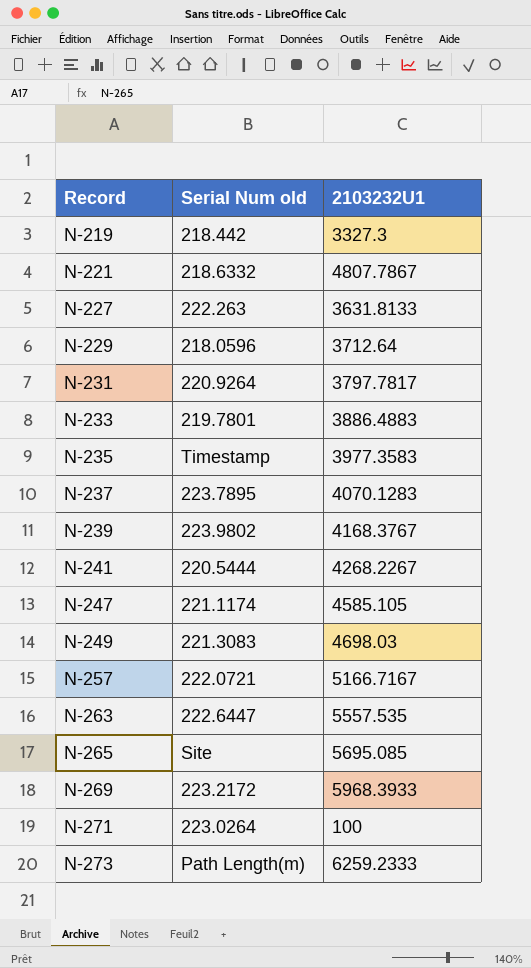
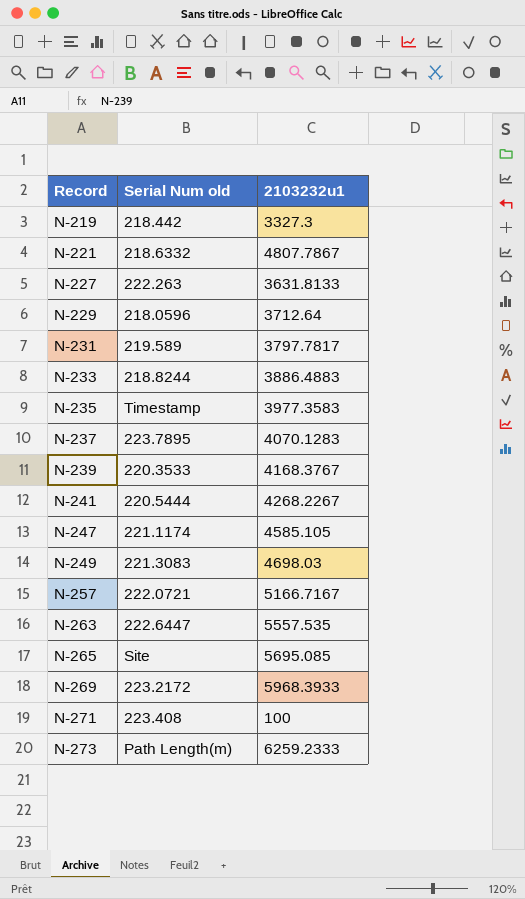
column name: 2103232U1 -> 2103232u1
N-231 | Serial Num old: 220.9264 -> 219.589
N-233 | Serial Num old: 219.7801 -> 218.8244
N-239 | Serial Num old: 223.9802 -> 220.3533
N-271 | Serial Num old: 223.0264 -> 223.408

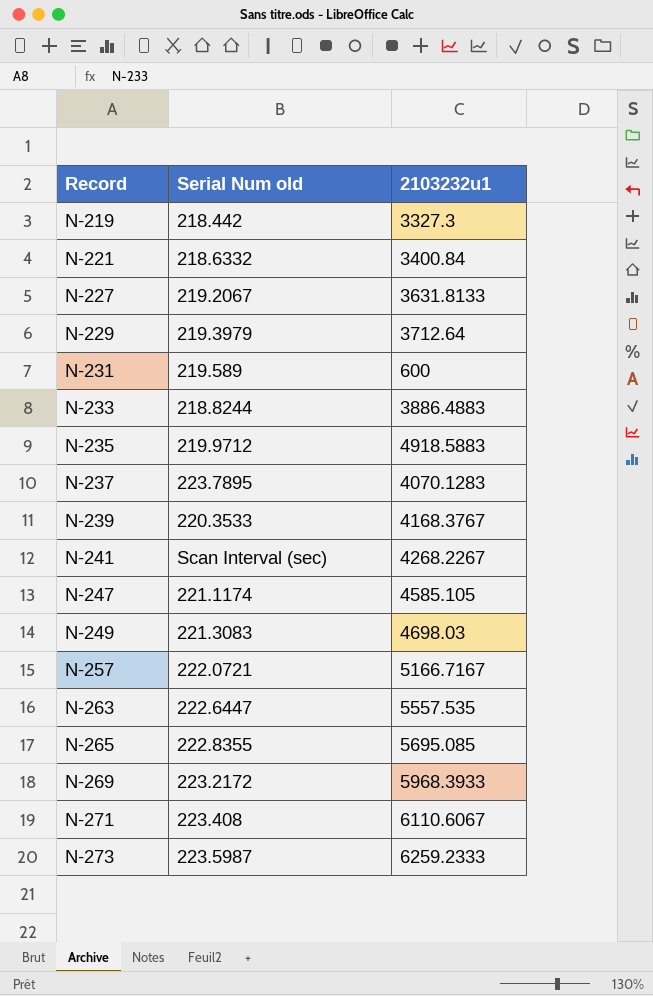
N-221 | 2103232u1: 4807.7867 -> 3400.84
N-227 | Serial Num old: 222.263 -> 219.2067
N-229 | Serial Num old: 218.0596 -> 219.3979
N-231 | 2103232u1: 3797.7817 -> 600
N-235 | Serial Num old: Timestamp -> 219.9712
N-235 | 2103232u1: 3977.3583 -> 4918.5883
N-241 | Serial Num old: 220.5444 -> Scan Interval (sec)
N-265 | Serial Num old: Site -> 222.8355
N-271 | 2103232u1: 100 -> 6110.6067
N-273 | Serial Num old: Path Length(m) -> 223.5987

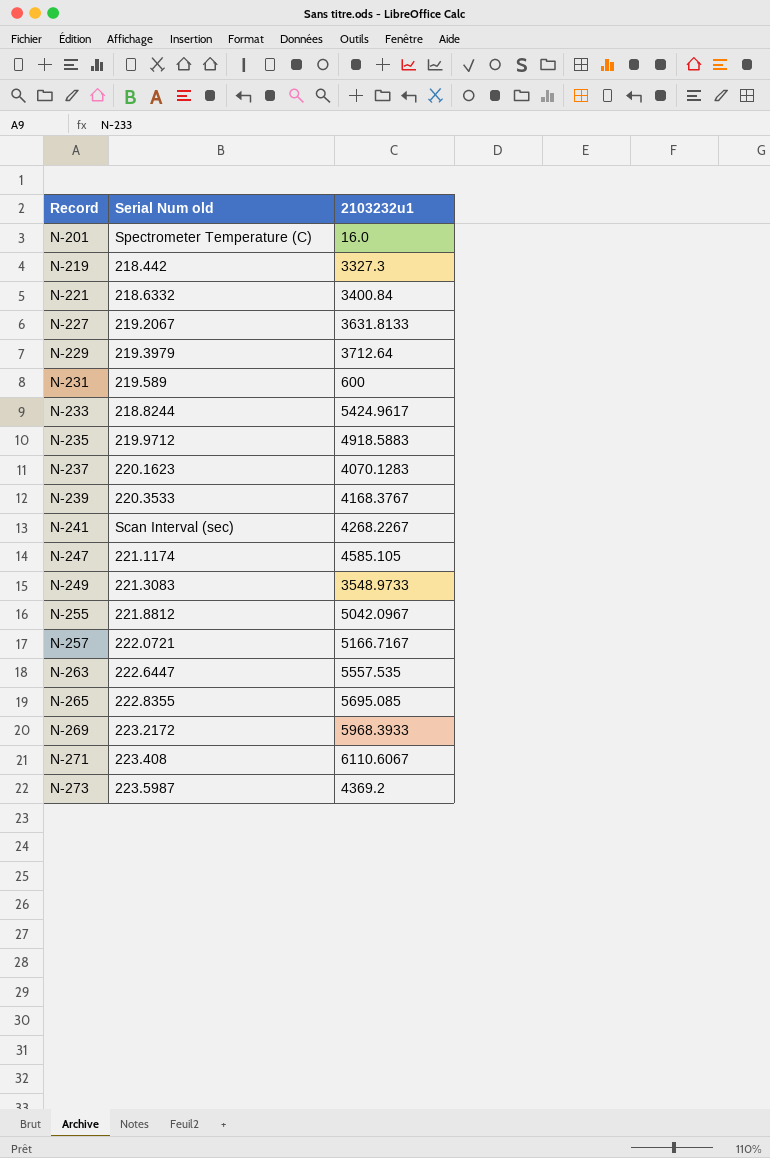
row N-201: none -> Spectrometer Temperature (C) | 16.0
N-233 | 2103232u1: 3886.4883 -> 5424.9617
N-237 | Serial Num old: 223.7895 -> 220.1623
N-249 | 2103232u1: 4698.03 -> 3548.9733
row N-255: none -> 221.8812 | 5042.0967
N-273 | 2103232u1: 6259.2333 -> 4369.2

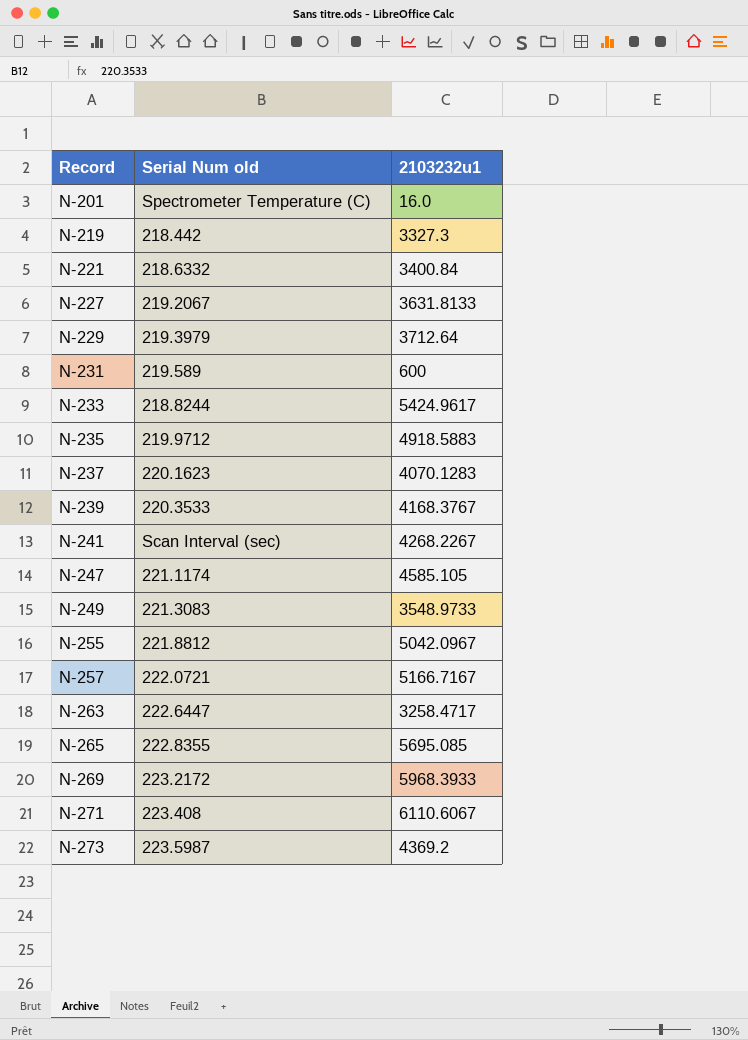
N-263 | 2103232u1: 5557.535 -> 3258.4717

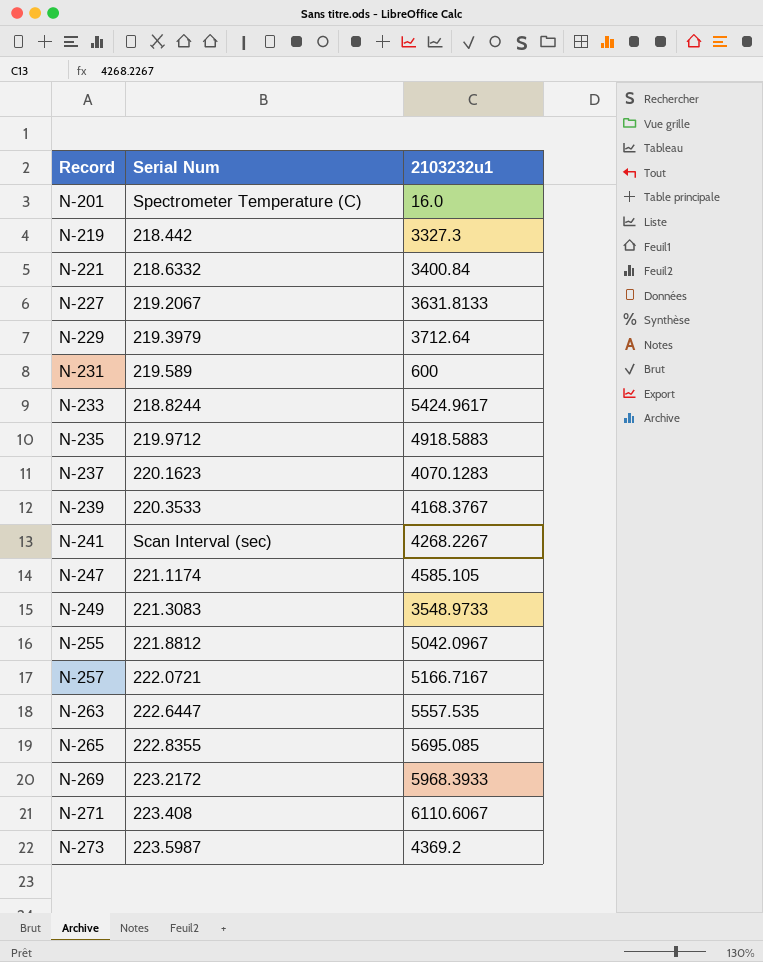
column name: Serial Num old -> Serial Num
N-263 | 2103232u1: 3258.4717 -> 5557.535

